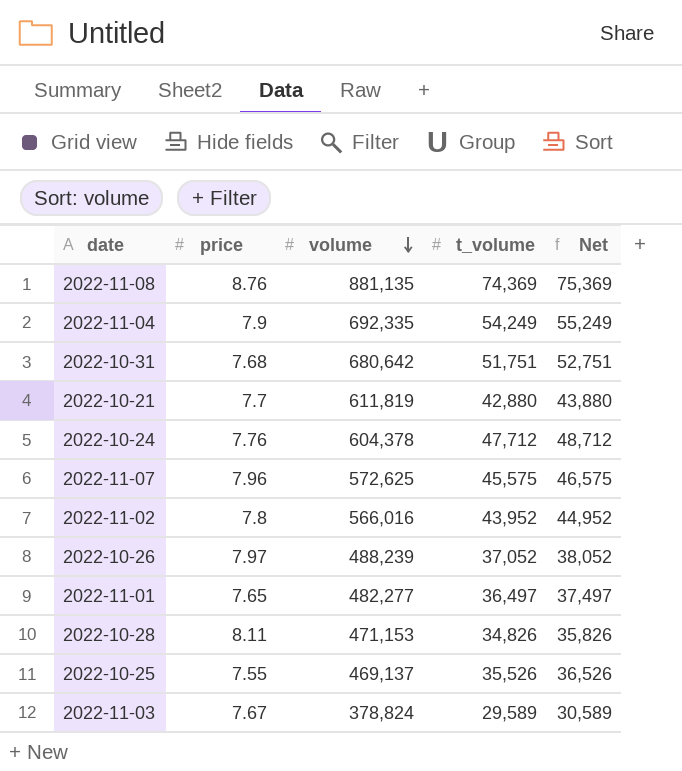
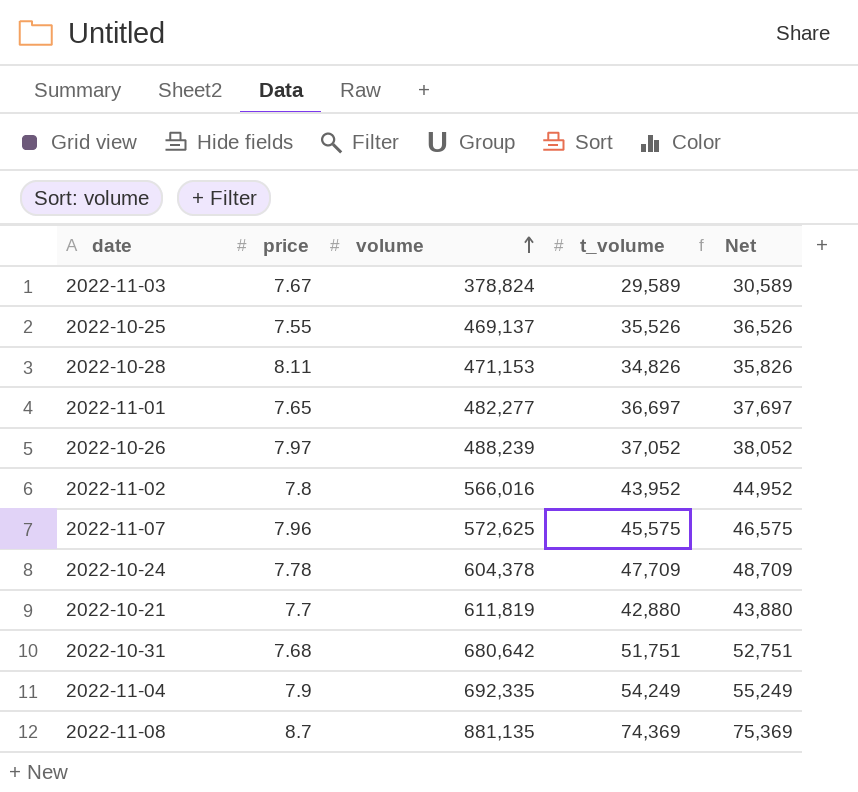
row order: volume descending -> volume ascending
2022-11-01 | t_volume: 36,497 -> 36,697
2022-11-01 | Net: 37,497 -> 37,697
2022-10-24 | price: 7.76 -> 7.78
2022-10-24 | t_volume: 47,712 -> 47,709
2022-10-24 | Net: 48,712 -> 48,709
2022-11-08 | price: 8.76 -> 8.7

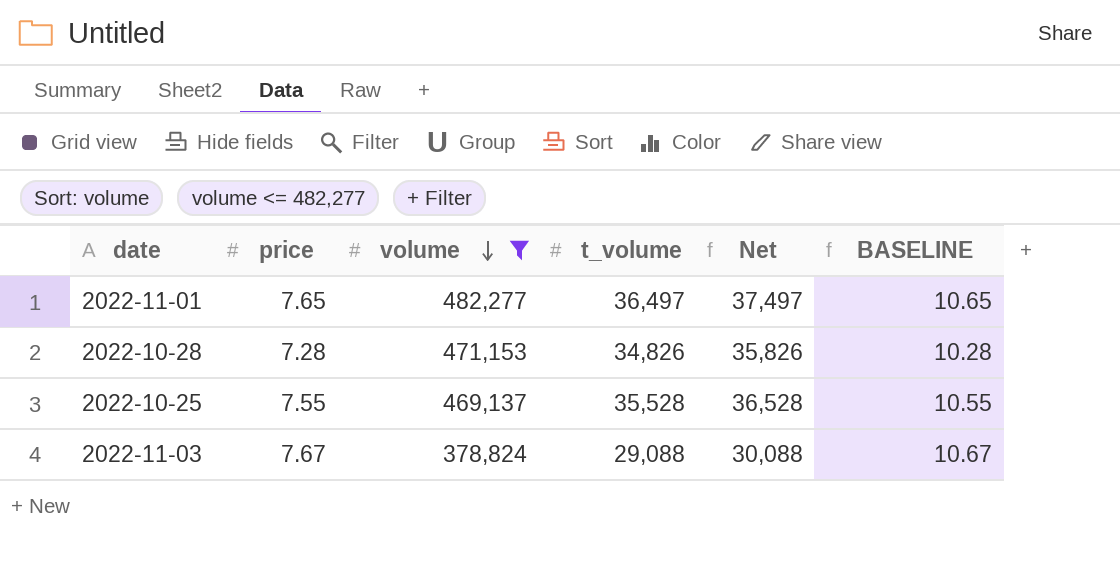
filter: none -> volume <= 482,277
row order: volume ascending -> volume descending
column BASELINE | formula: none -> [price] + 3
2022-11-01 | t_volume: 36,697 -> 36,497
2022-11-01 | Net: 37,697 -> 37,497
2022-10-28 | price: 8.11 -> 7.28
2022-10-25 | t_volume: 35,526 -> 35,528
2022-10-25 | Net: 36,526 -> 36,528
2022-11-03 | t_volume: 29,589 -> 29,088
2022-11-03 | Net: 30,589 -> 30,088

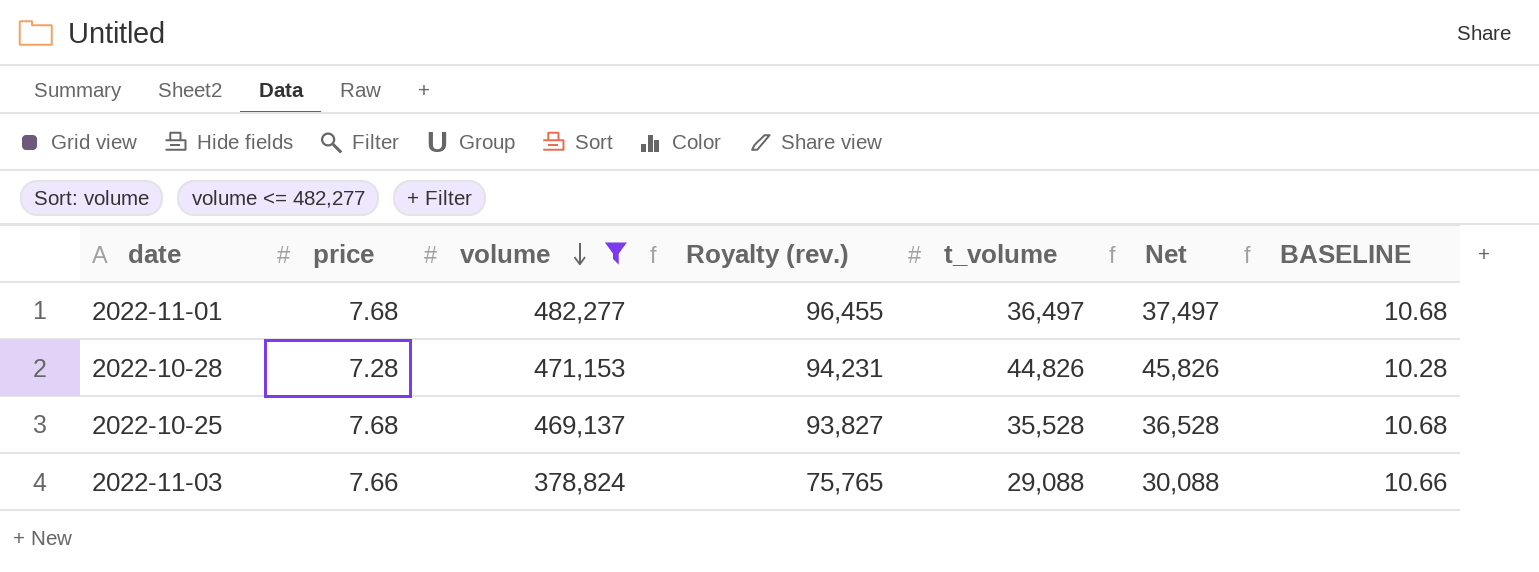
column Royalty (rev.) | formula: none -> [volume] * 0.2
2022-11-01 | price: 7.65 -> 7.68
2022-11-01 | BASELINE: 10.65 -> 10.68
2022-10-28 | t_volume: 34,826 -> 44,826
2022-10-28 | Net: 35,826 -> 45,826
2022-10-25 | price: 7.55 -> 7.68
2022-10-25 | BASELINE: 10.55 -> 10.68
2022-11-03 | price: 7.67 -> 7.66
2022-11-03 | BASELINE: 10.67 -> 10.66

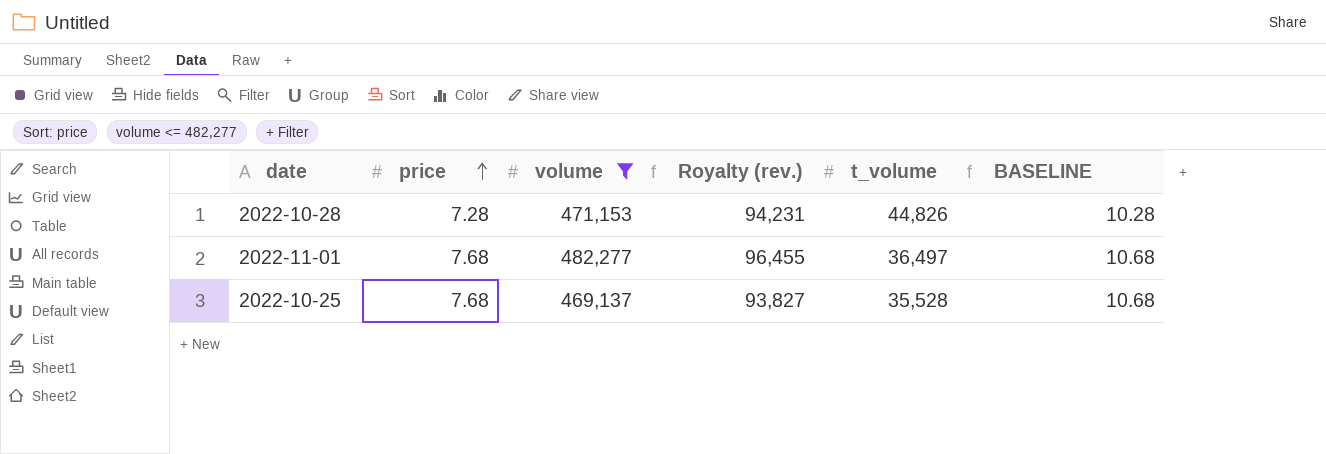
row order: volume descending -> price ascending
column Net | formula: [t_volume] + 1000 -> none
row 2022-11-03: 7.66 | 378,824 | 75,765 | 29,088 | 30,088 | 10.66 -> none

